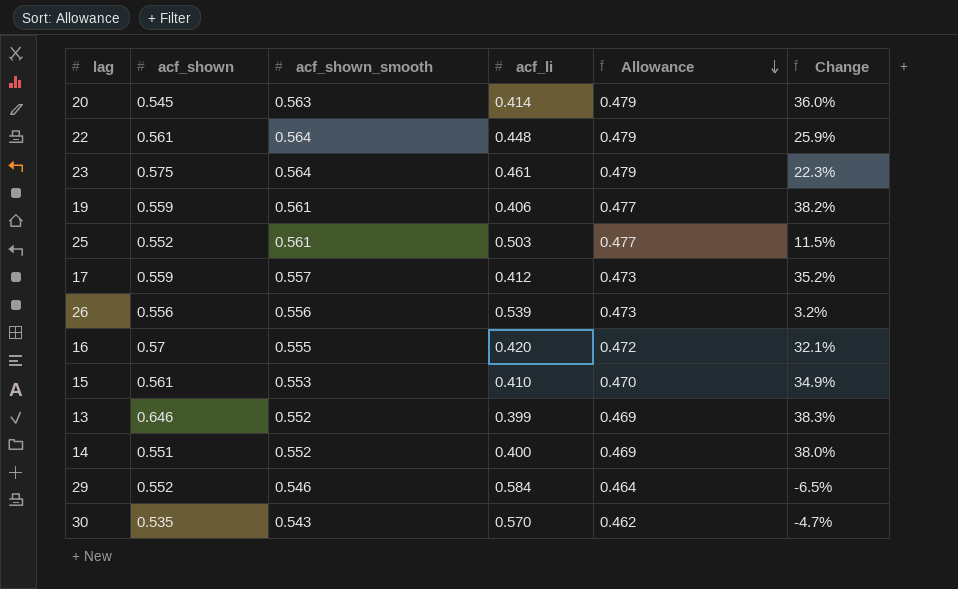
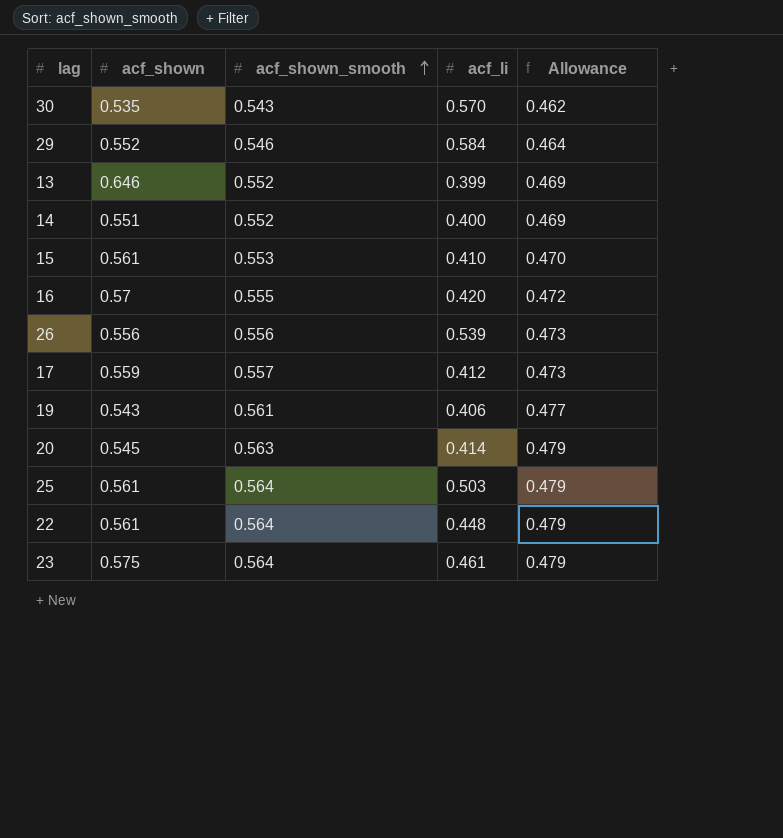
row order: Allowance descending -> acf_shown_smooth ascending
column Change | formula: ([acf_shown_smooth] - [acf_li]) / [acf_li] -> none
19 | acf_shown: 0.559 -> 0.543
25 | acf_shown: 0.552 -> 0.561
25 | acf_shown_smooth: 0.561 -> 0.564
25 | Allowance: 0.477 -> 0.479

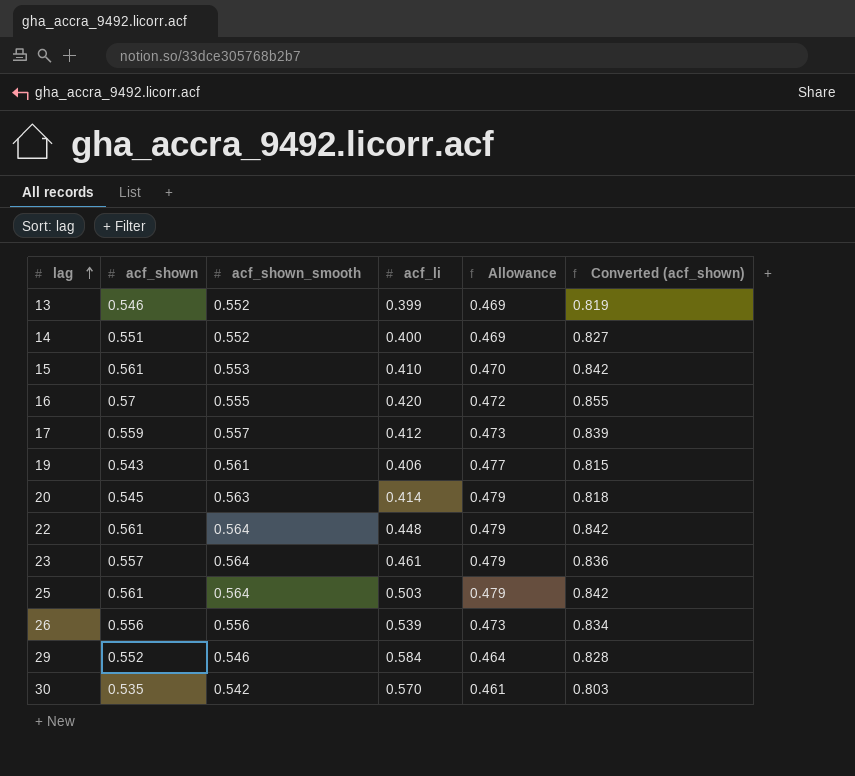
row order: acf_shown_smooth ascending -> lag ascending
column Converted (acf_shown) | formula: none -> [acf_shown] * 1.5
13 | acf_shown: 0.646 -> 0.546
23 | acf_shown: 0.575 -> 0.557
30 | acf_shown_smooth: 0.543 -> 0.542
30 | Allowance: 0.462 -> 0.461

